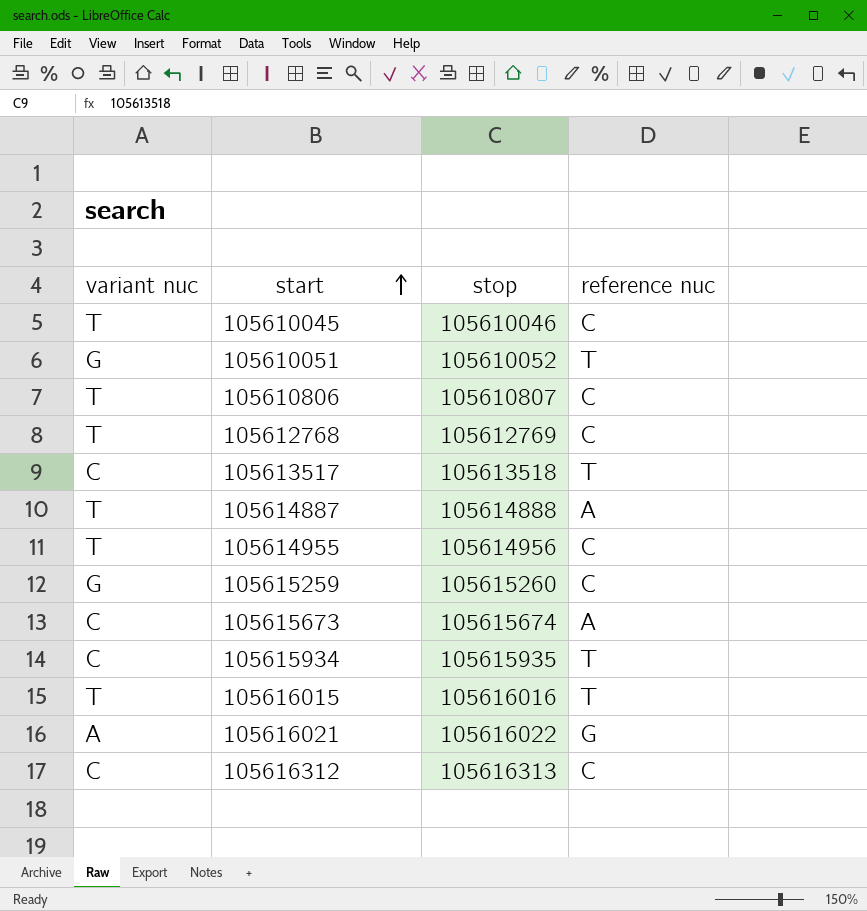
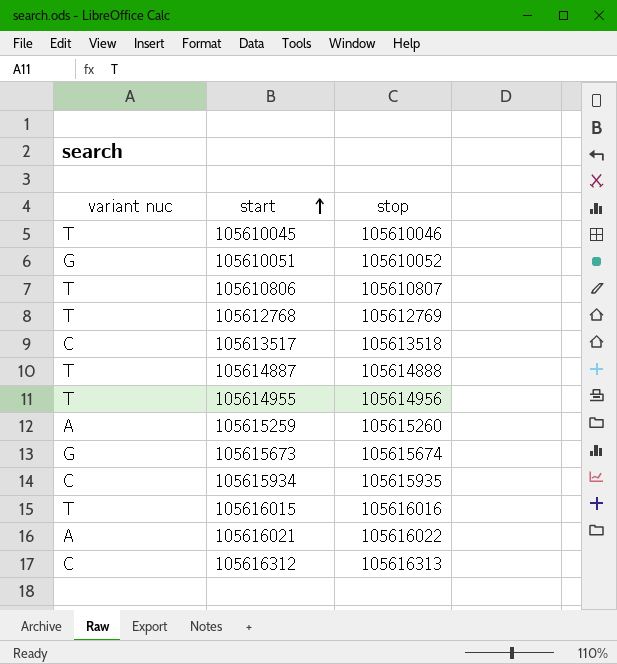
column reference nuc | position: 4 -> none
105615259 | variant nuc: G -> A
105615673 | variant nuc: C -> G

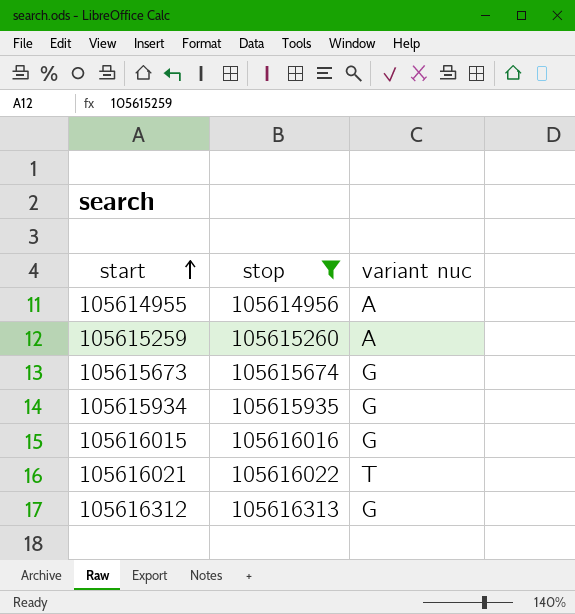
filter: none -> stop >= 105614956
column variant nuc | position: 1 -> 3
105614955 | variant nuc: T -> A
105615934 | variant nuc: C -> G
105616015 | variant nuc: T -> G
105616021 | variant nuc: A -> T
105616312 | variant nuc: C -> G

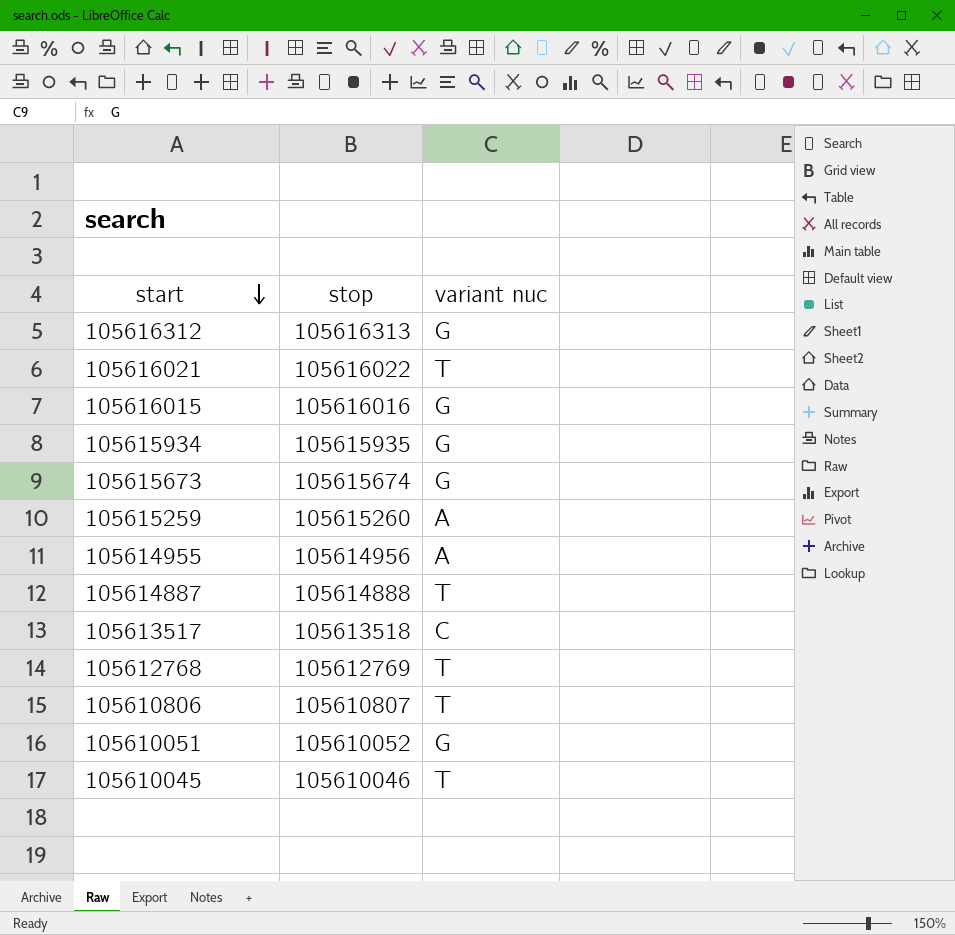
filter: stop >= 105614956 -> none
row order: start ascending -> start descending

